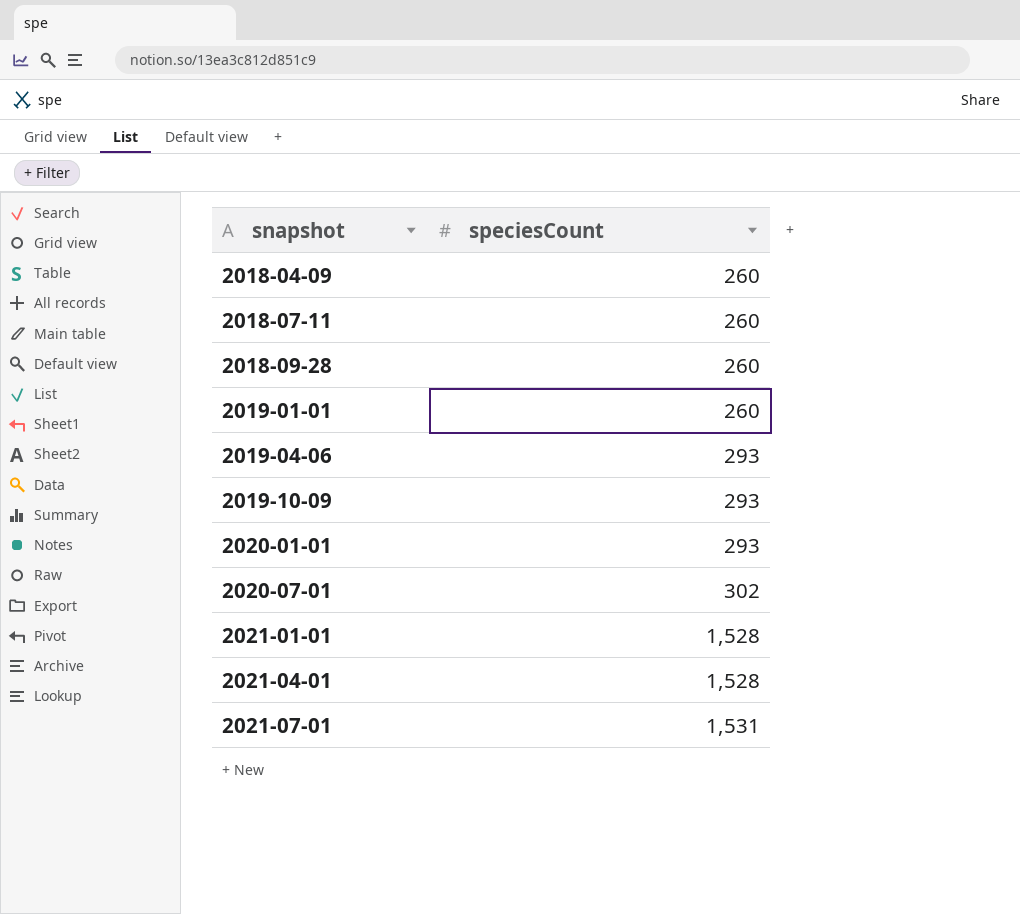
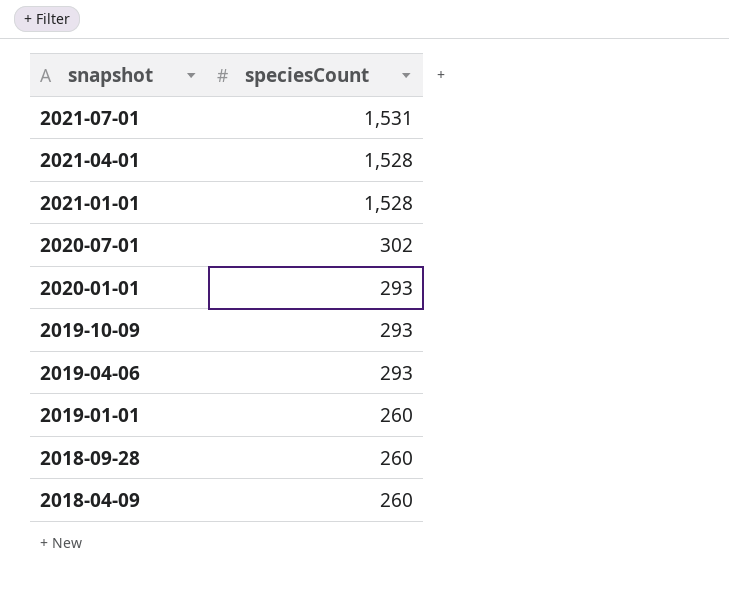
row order: snapshot ascending -> snapshot descending
row 2018-07-11: 260 -> none

